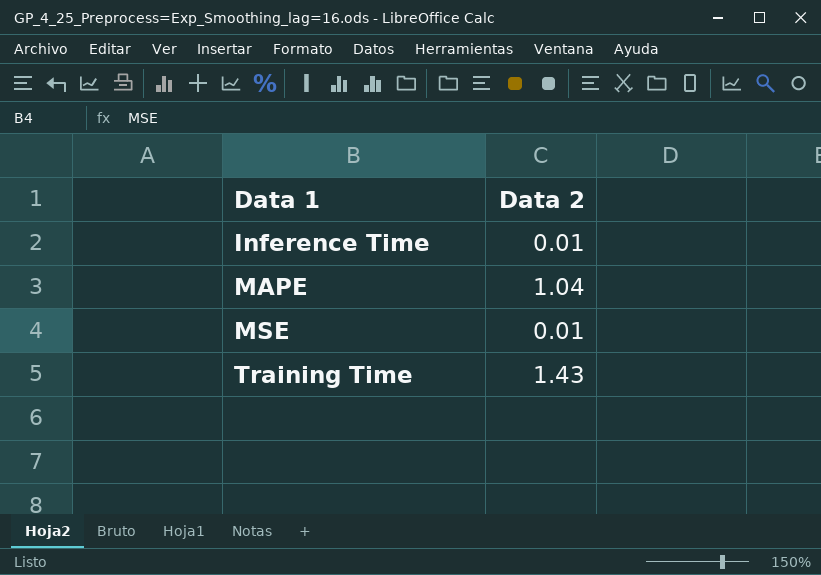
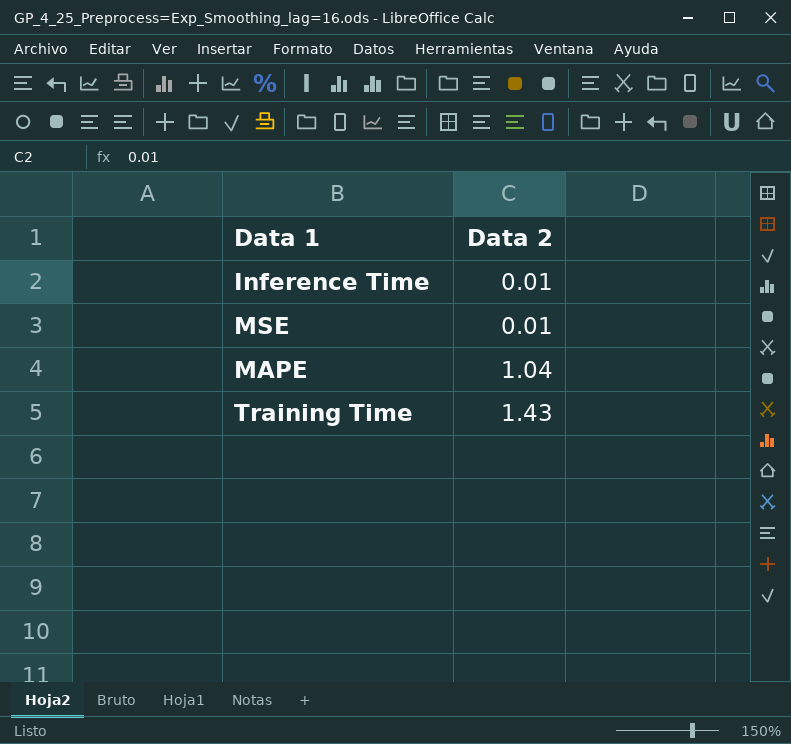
row order: Data 1 ascending -> Data 2 ascending

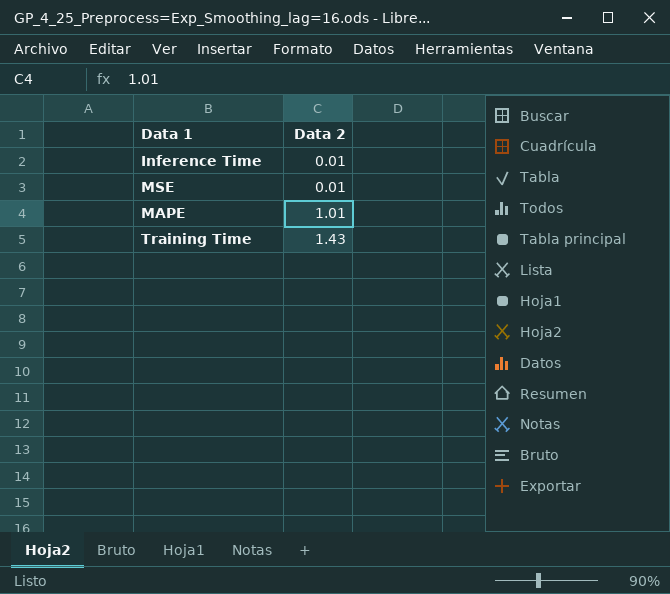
MAPE | Data 2: 1.04 -> 1.01

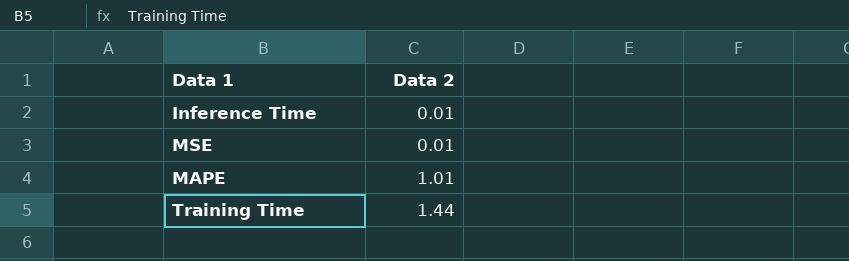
Training Time | Data 2: 1.43 -> 1.44

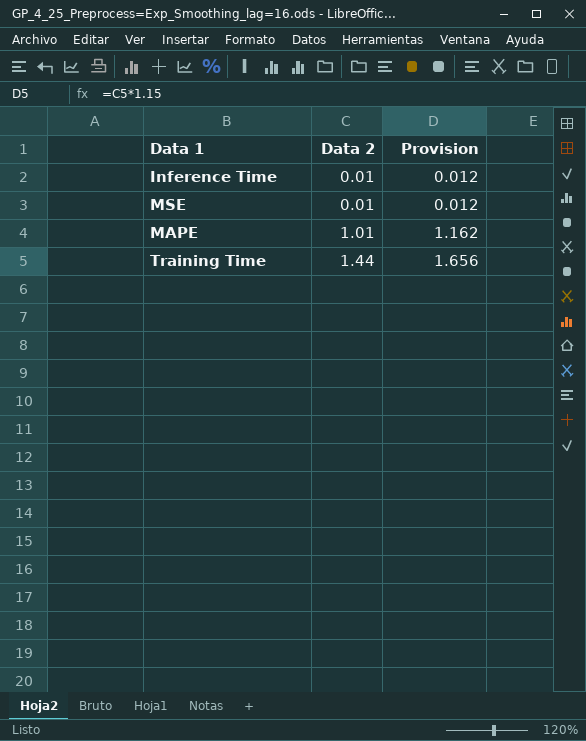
column Provision | formula: none -> [Data 2] * 1.15

